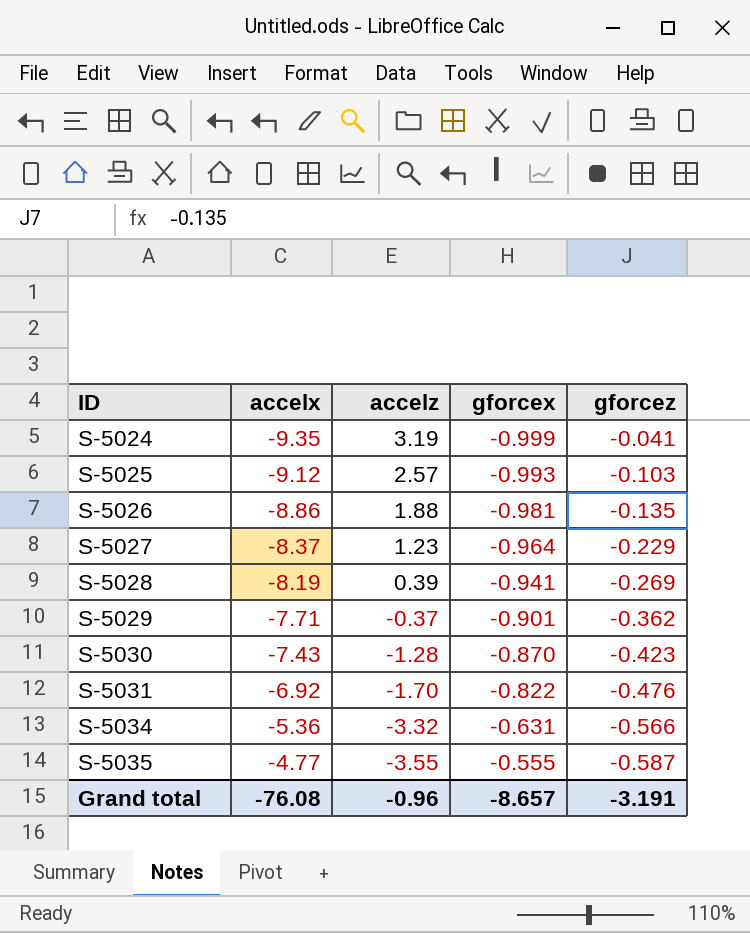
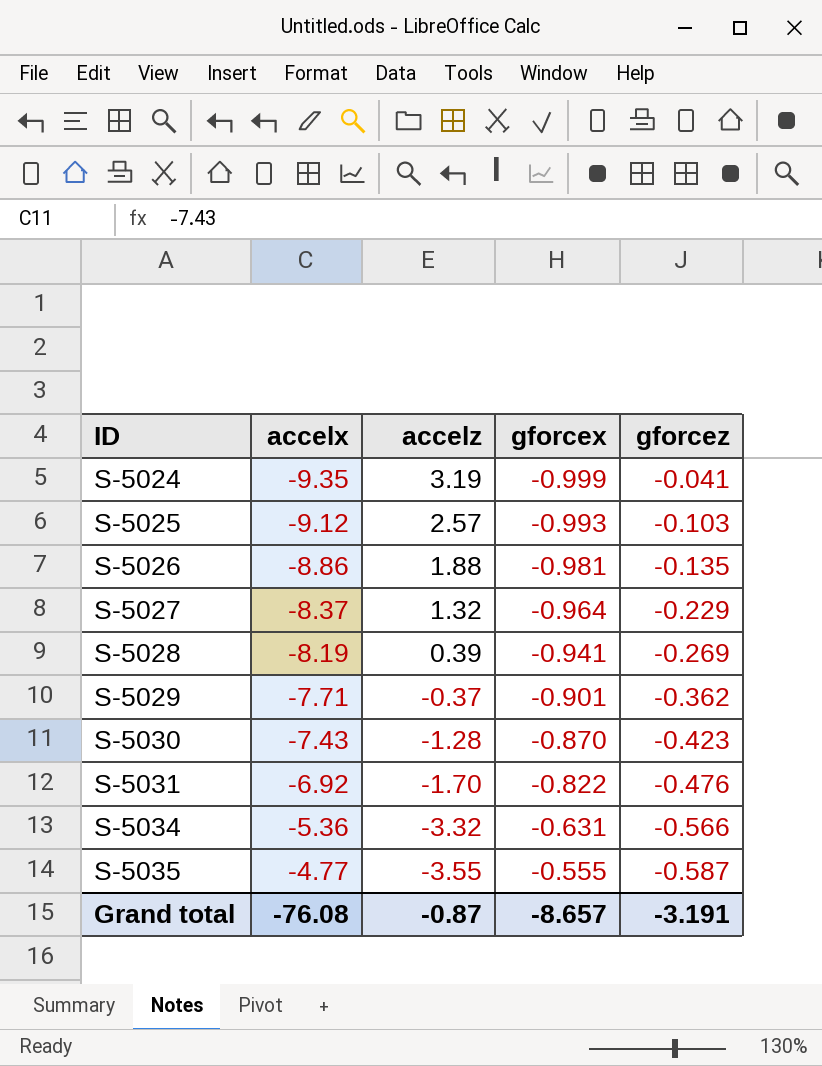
S-5027 | accelz: 1.23 -> 1.32
Grand total | accelz: -0.96 -> -0.87

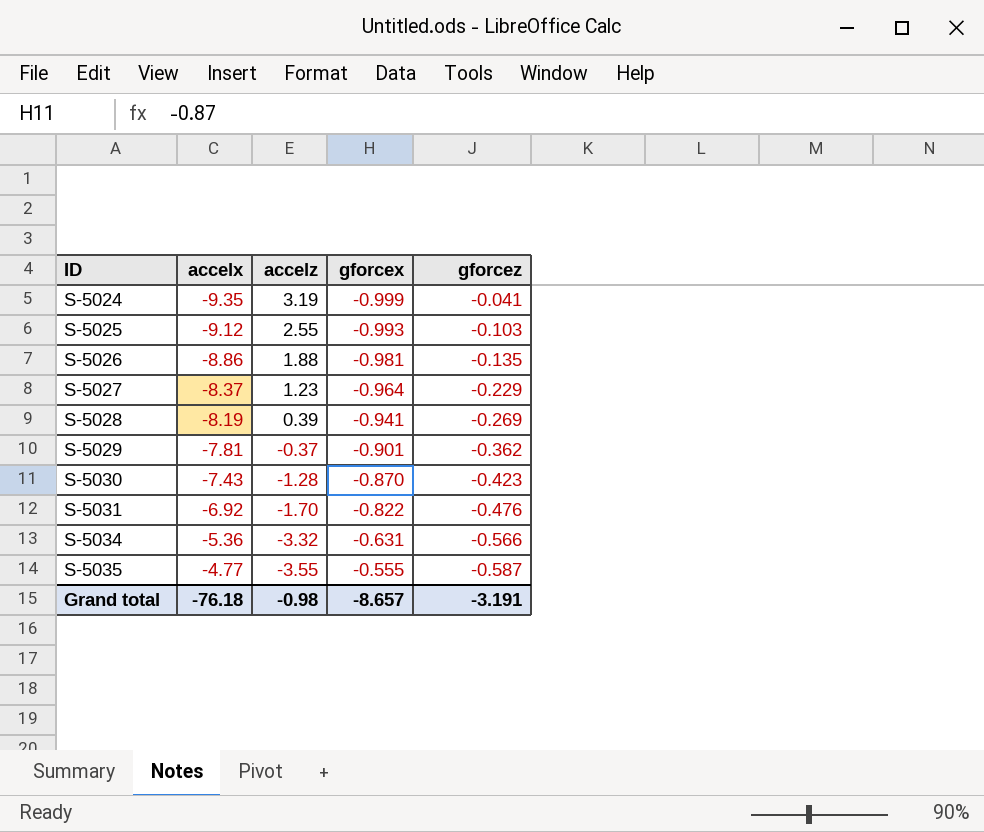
S-5025 | accelz: 2.57 -> 2.55
S-5027 | accelz: 1.32 -> 1.23
S-5029 | accelx: -7.71 -> -7.81
Grand total | accelx: -76.08 -> -76.18
Grand total | accelz: -0.87 -> -0.98

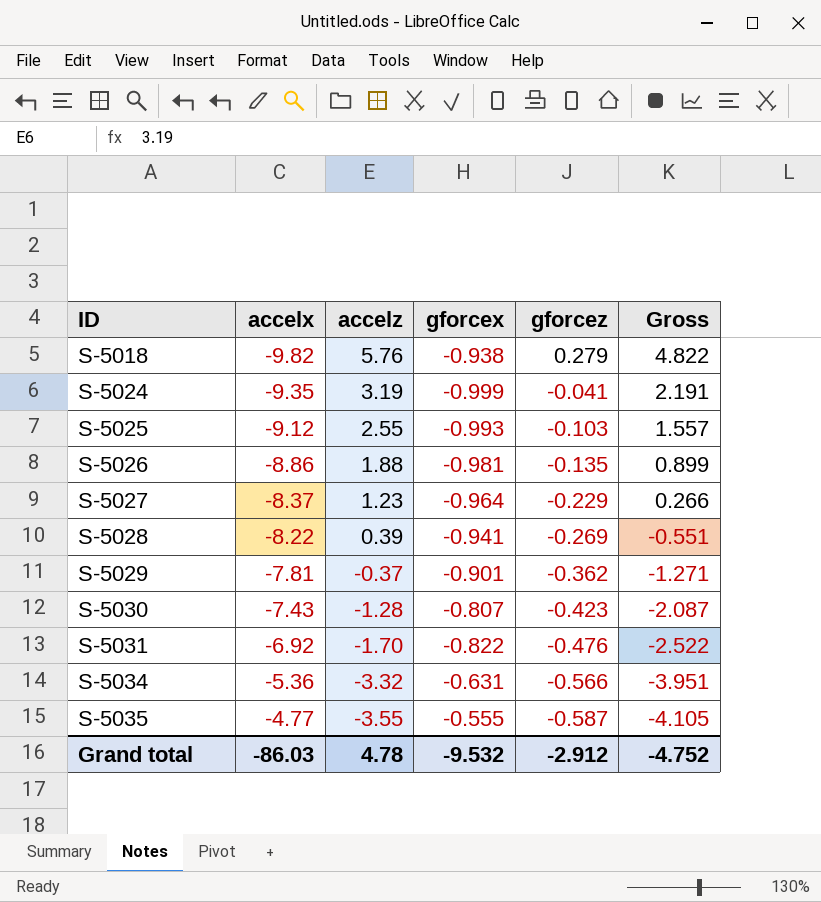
column Gross | formula: none -> [accelz] + [gforcex]
row S-5018: none -> -9.82 | 5.76 | -0.938 | 0.279 | 4.822
S-5028 | accelx: -8.19 -> -8.22
S-5030 | gforcex: -0.870 -> -0.807
Grand total | accelx: -76.18 -> -86.03
Grand total | accelz: -0.98 -> 4.78
Grand total | gforcex: -8.657 -> -9.532
Grand total | gforcez: -3.191 -> -2.912

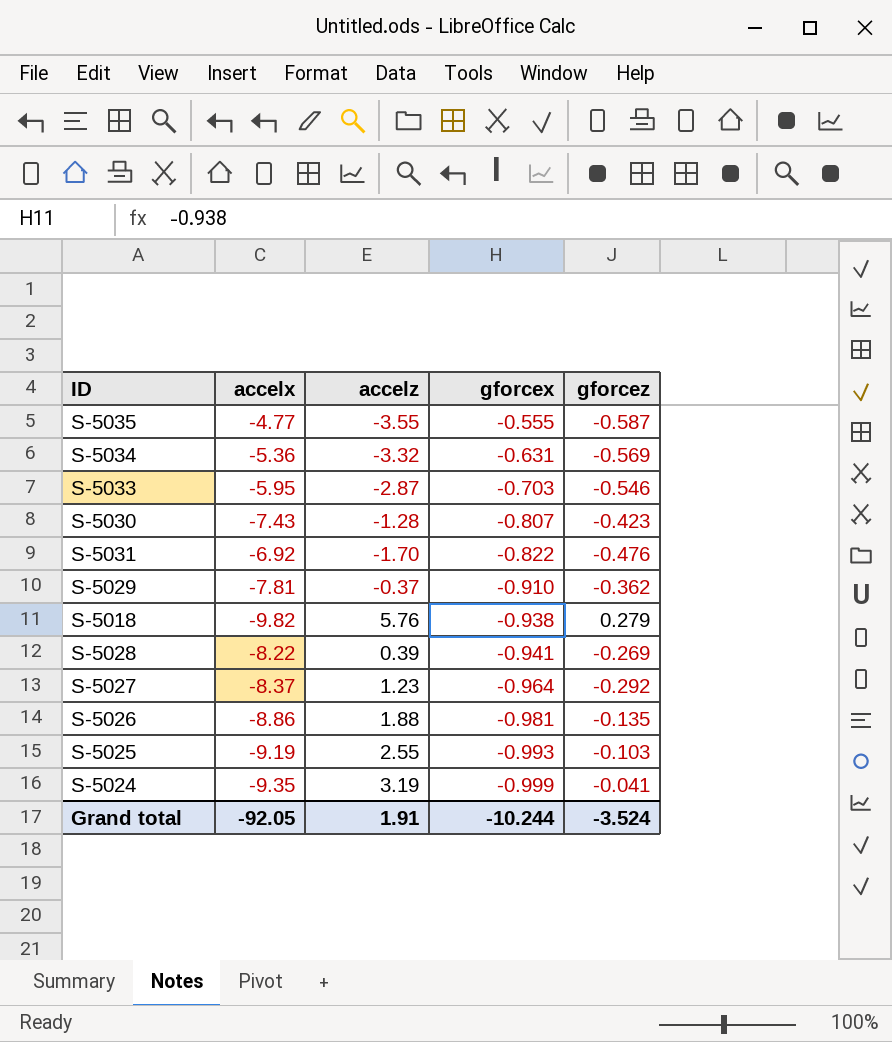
row order: ID ascending -> gforcex descending
column Gross | formula: [accelz] + [gforcex] -> none
S-5034 | gforcez: -0.566 -> -0.569
row S-5033: none -> -5.95 | -2.87 | -0.703 | -0.546
S-5029 | gforcex: -0.901 -> -0.910
S-5027 | gforcez: -0.229 -> -0.292
S-5025 | accelx: -9.12 -> -9.19
Grand total | accelx: -86.03 -> -92.05
Grand total | accelz: 4.78 -> 1.91
Grand total | gforcex: -9.532 -> -10.244
Grand total | gforcez: -2.912 -> -3.524

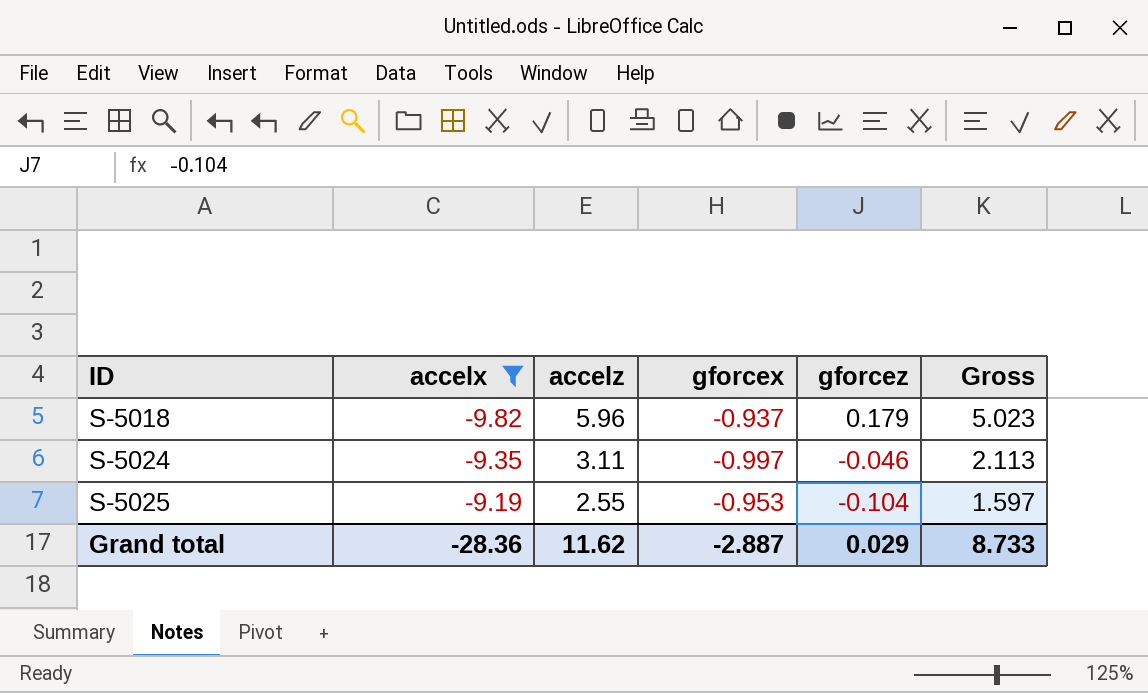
filter: none -> accelx <= -9.19
row order: gforcex descending -> ID ascending
column Gross | formula: none -> [accelz] + [gforcex]
S-5018 | accelz: 5.76 -> 5.96
S-5018 | gforcex: -0.938 -> -0.937
S-5018 | gforcez: 0.279 -> 0.179
S-5024 | accelz: 3.19 -> 3.11
S-5024 | gforcex: -0.999 -> -0.997
S-5024 | gforcez: -0.041 -> -0.046
S-5025 | gforcex: -0.993 -> -0.953
S-5025 | gforcez: -0.103 -> -0.104
Grand total | accelx: -92.05 -> -28.36
Grand total | accelz: 1.91 -> 11.62
Grand total | gforcex: -10.244 -> -2.887
Grand total | gforcez: -3.524 -> 0.029

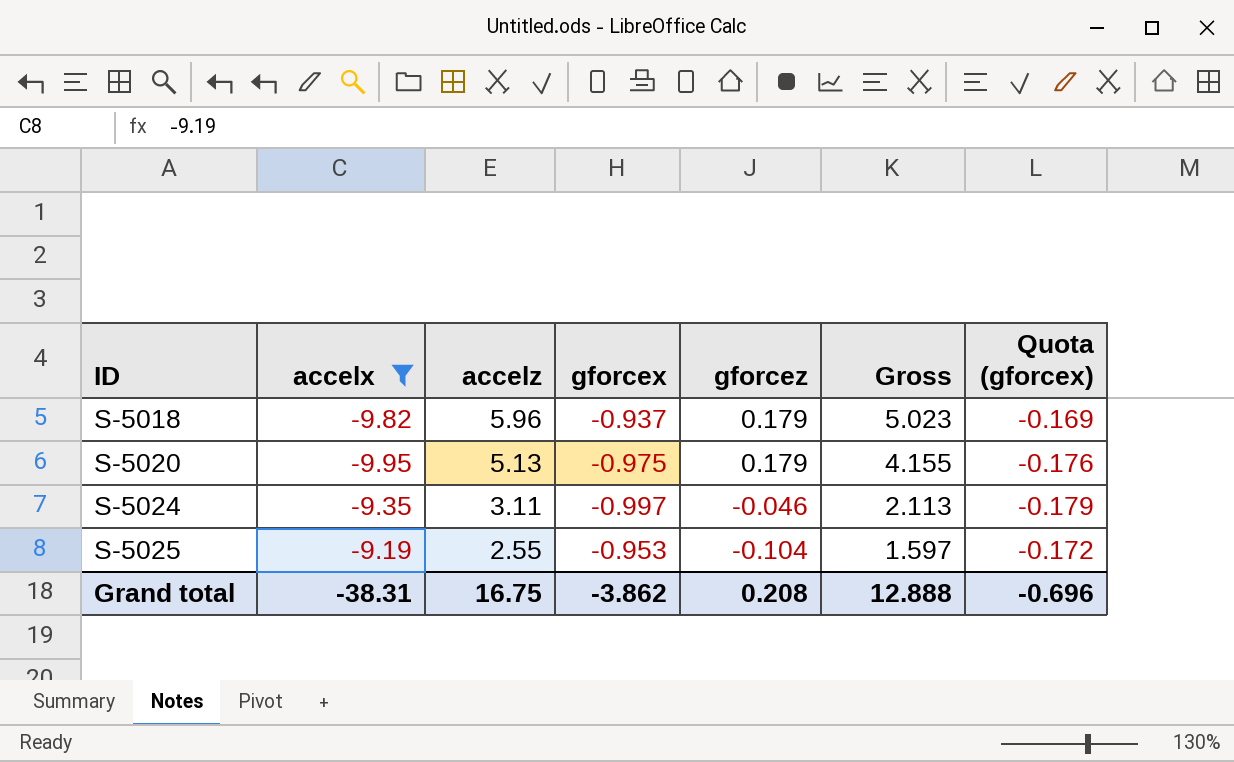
column Quota (gforcex) | formula: none -> [gforcex] * 0.18
row S-5020: none -> -9.95 | 5.13 | -0.975 | 0.179 | 4.155 | -0.176
Grand total | accelx: -28.36 -> -38.31
Grand total | accelz: 11.62 -> 16.75
Grand total | gforcex: -2.887 -> -3.862
Grand total | gforcez: 0.029 -> 0.208
Grand total | Gross: 8.733 -> 12.888

